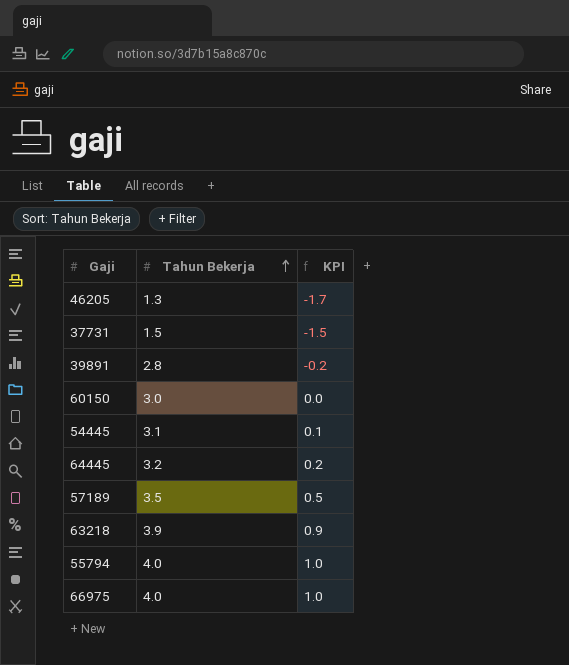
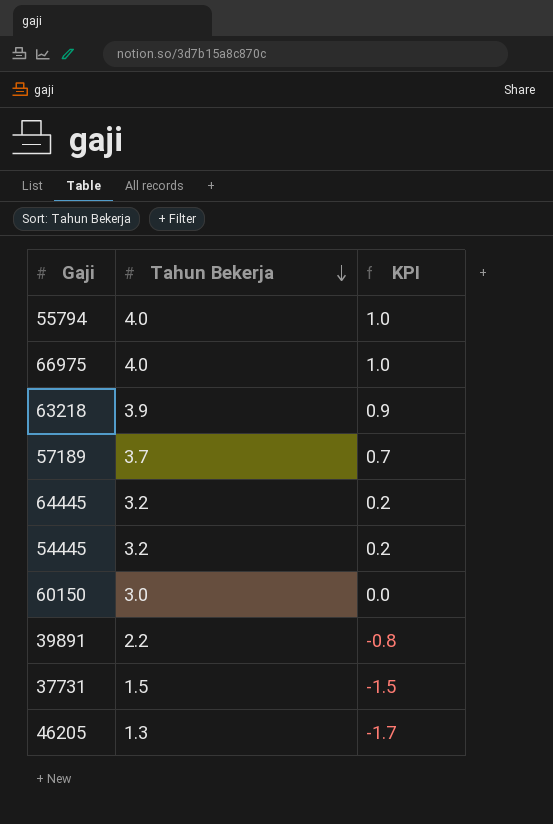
row order: Tahun Bekerja ascending -> Tahun Bekerja descending
57189 | Tahun Bekerja: 3.5 -> 3.7
57189 | KPI: 0.5 -> 0.7
54445 | Tahun Bekerja: 3.1 -> 3.2
54445 | KPI: 0.1 -> 0.2
39891 | Tahun Bekerja: 2.8 -> 2.2
39891 | KPI: -0.2 -> -0.8

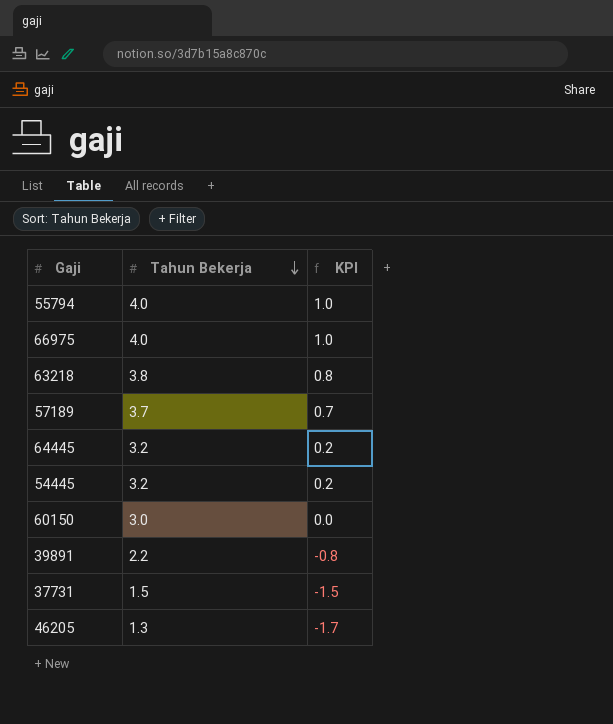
63218 | Tahun Bekerja: 3.9 -> 3.8
63218 | KPI: 0.9 -> 0.8

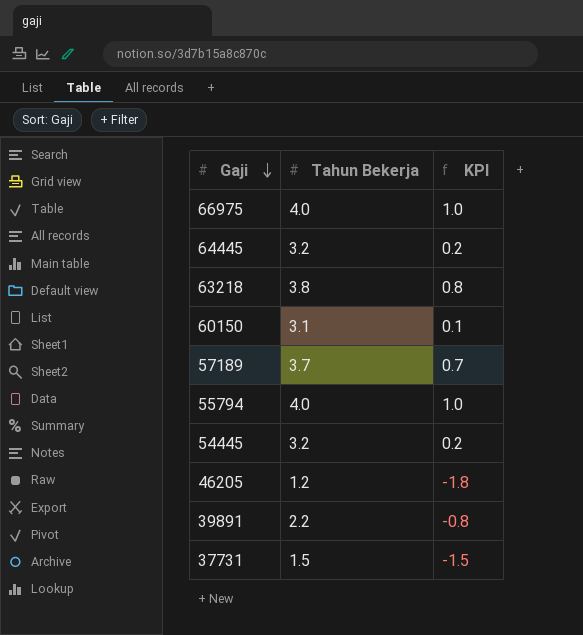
row order: Tahun Bekerja descending -> Gaji descending
60150 | Tahun Bekerja: 3.0 -> 3.1
60150 | KPI: 0.0 -> 0.1
46205 | Tahun Bekerja: 1.3 -> 1.2
46205 | KPI: -1.7 -> -1.8

